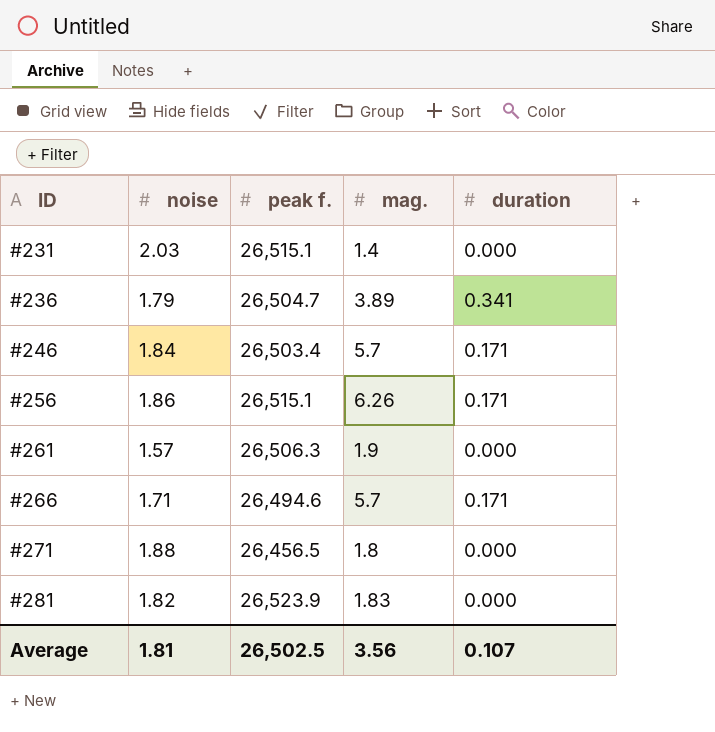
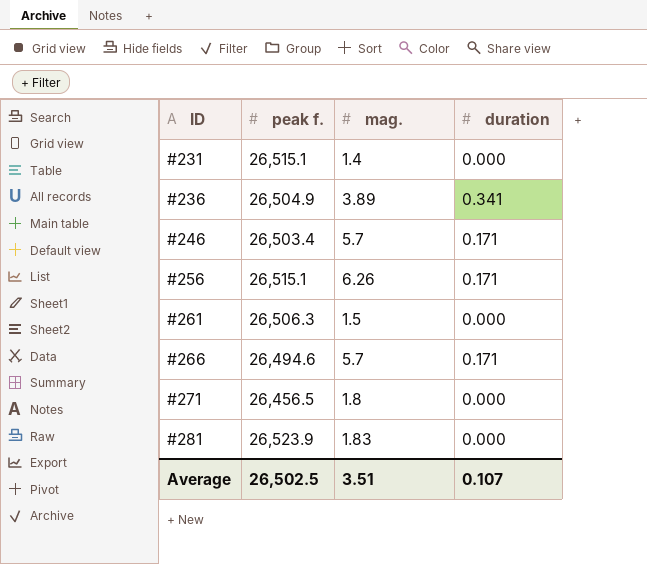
column noise | position: 2 -> none
#236 | peak f.: 26,504.7 -> 26,504.9
#261 | mag.: 1.9 -> 1.5
Average | mag.: 3.56 -> 3.51

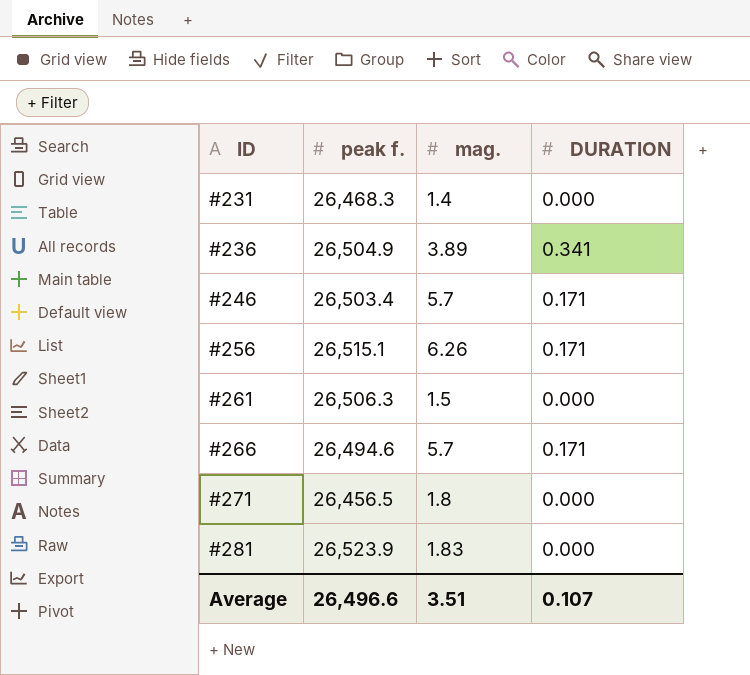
column name: duration -> DURATION
#231 | peak f.: 26,515.1 -> 26,468.3
Average | peak f.: 26,502.5 -> 26,496.6

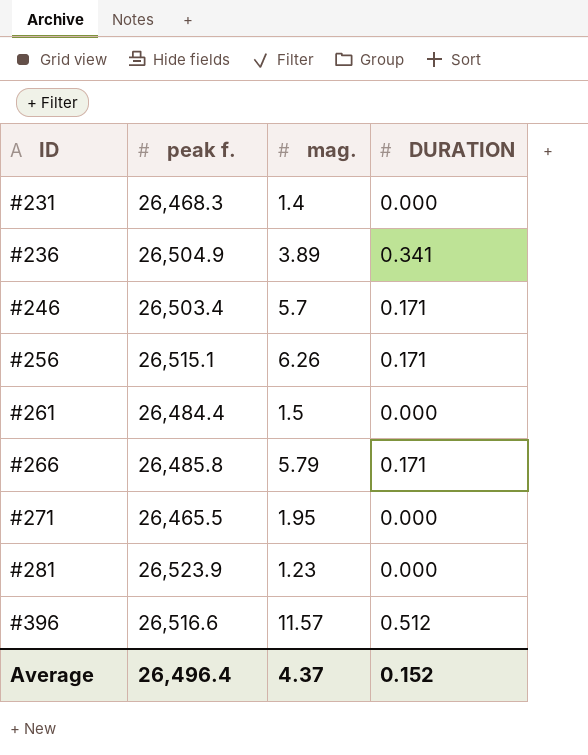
#261 | peak f.: 26,506.3 -> 26,484.4
#266 | peak f.: 26,494.6 -> 26,485.8
#266 | mag.: 5.7 -> 5.79
#271 | peak f.: 26,456.5 -> 26,465.5
#271 | mag.: 1.8 -> 1.95
#281 | mag.: 1.83 -> 1.23
row #396: none -> 26,516.6 | 11.57 | 0.512
Average | peak f.: 26,496.6 -> 26,496.4
Average | mag.: 3.51 -> 4.37
Average | DURATION: 0.107 -> 0.152

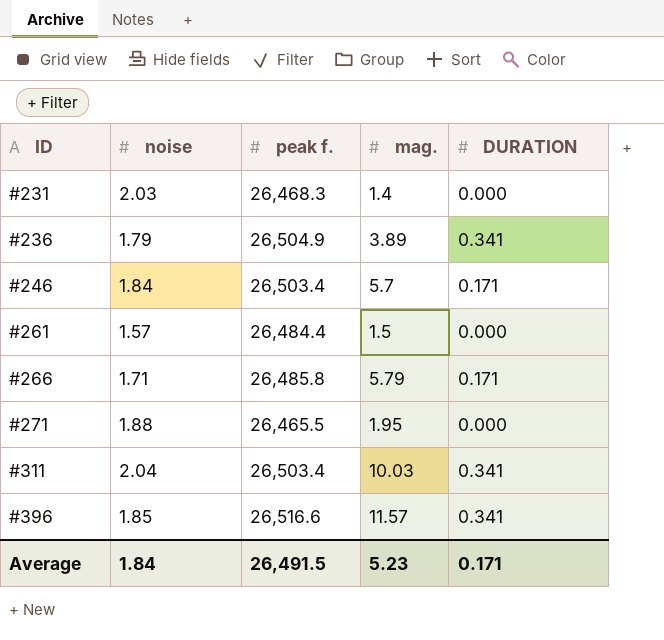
column noise | position: none -> 2
row #256: 26,515.1 | 6.26 | 0.171 -> none
row #281: 26,523.9 | 1.23 | 0.000 -> none
row #311: none -> 2.04 | 26,503.4 | 10.03 | 0.341
#396 | DURATION: 0.512 -> 0.341
Average | peak f.: 26,496.4 -> 26,491.5
Average | mag.: 4.37 -> 5.23
Average | DURATION: 0.152 -> 0.171

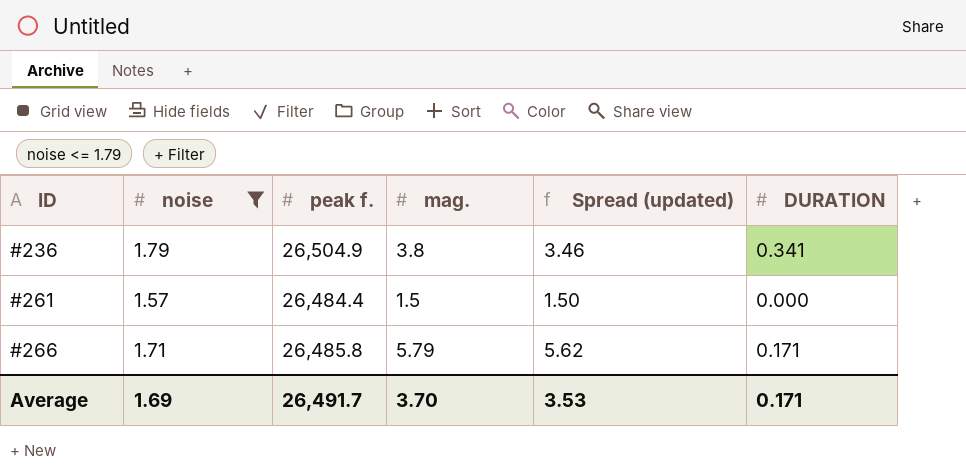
filter: none -> noise <= 1.79
column Spread (updated) | formula: none -> [mag.] - [DURATION]
#236 | mag.: 3.89 -> 3.8
Average | noise: 1.84 -> 1.69
Average | peak f.: 26,491.5 -> 26,491.7
Average | mag.: 5.23 -> 3.70

